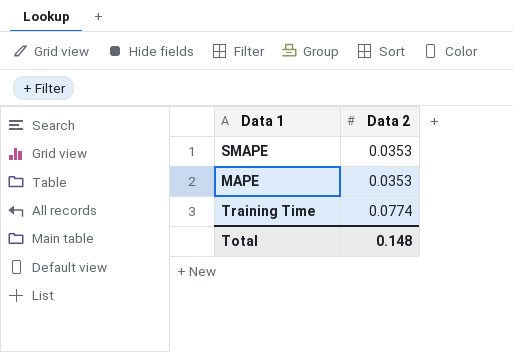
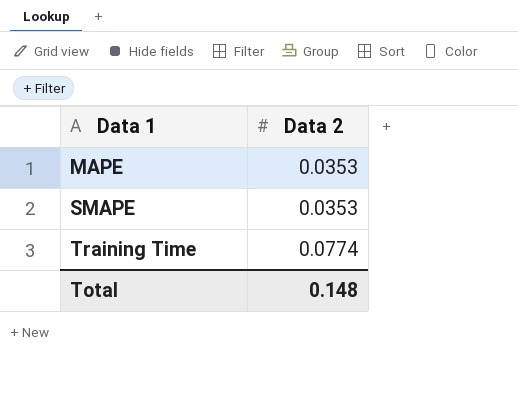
row order: Data 2 ascending -> Data 1 ascending

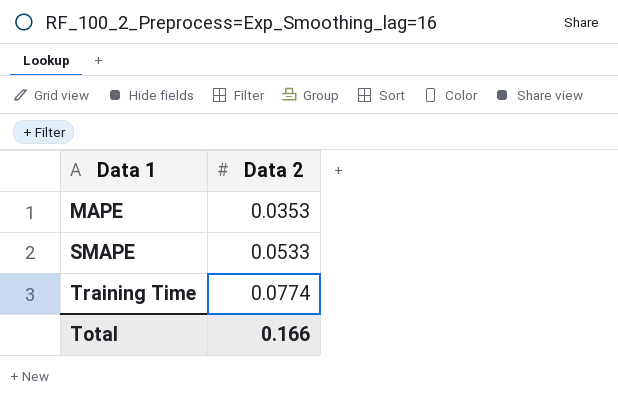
SMAPE | Data 2: 0.0353 -> 0.0533
Total | Data 2: 0.148 -> 0.166

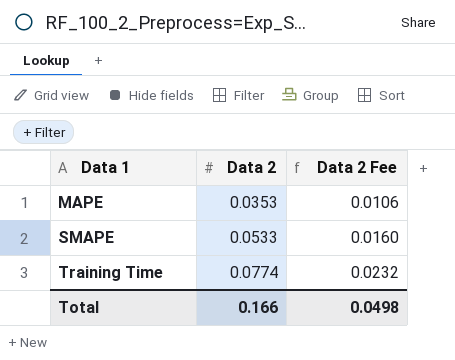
column Data 2 Fee | formula: none -> [Data 2] * 0.3

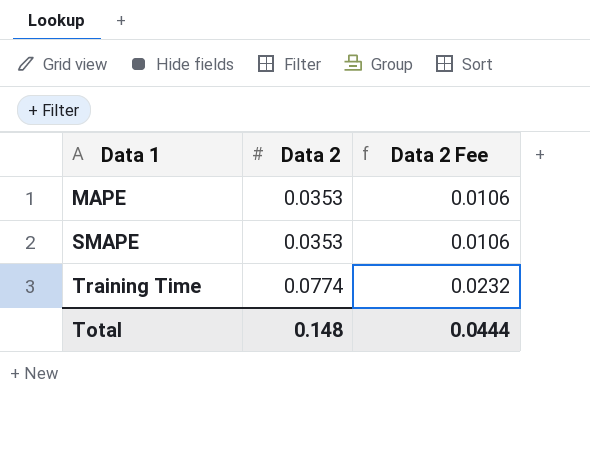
SMAPE | Data 2: 0.0533 -> 0.0353
SMAPE | Data 2 Fee: 0.0160 -> 0.0106
Total | Data 2: 0.166 -> 0.148
Total | Data 2 Fee: 0.0498 -> 0.0444

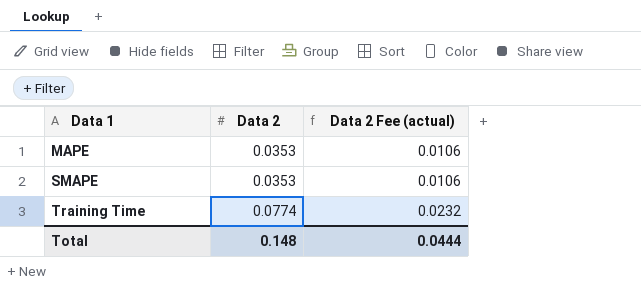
column name: Data 2 Fee -> Data 2 Fee (actual)

